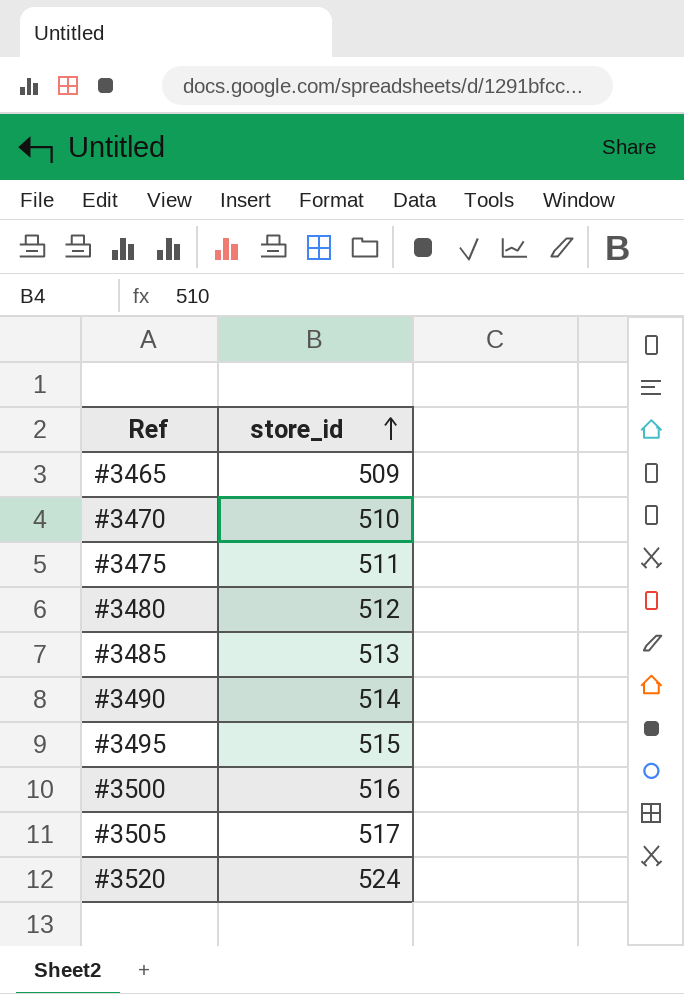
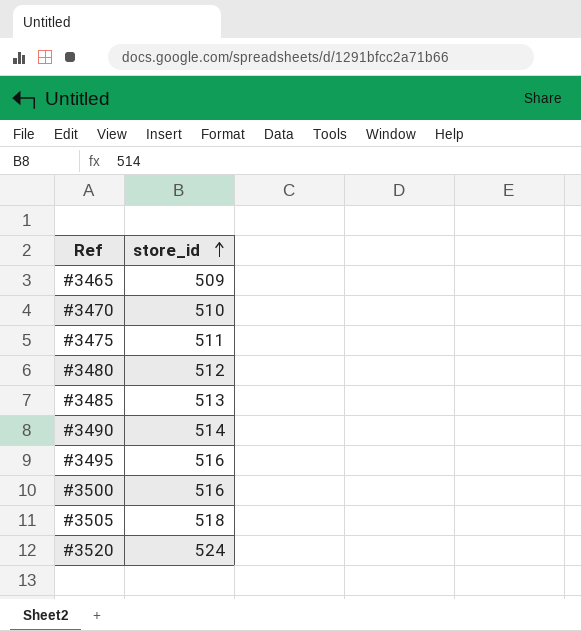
#3495 | store_id: 515 -> 516
#3505 | store_id: 517 -> 518

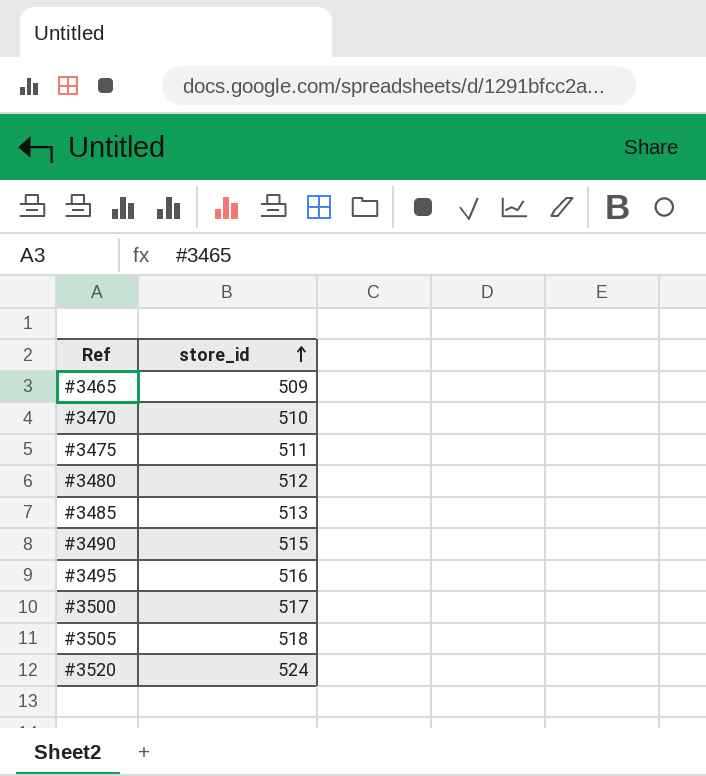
#3490 | store_id: 514 -> 515
#3500 | store_id: 516 -> 517

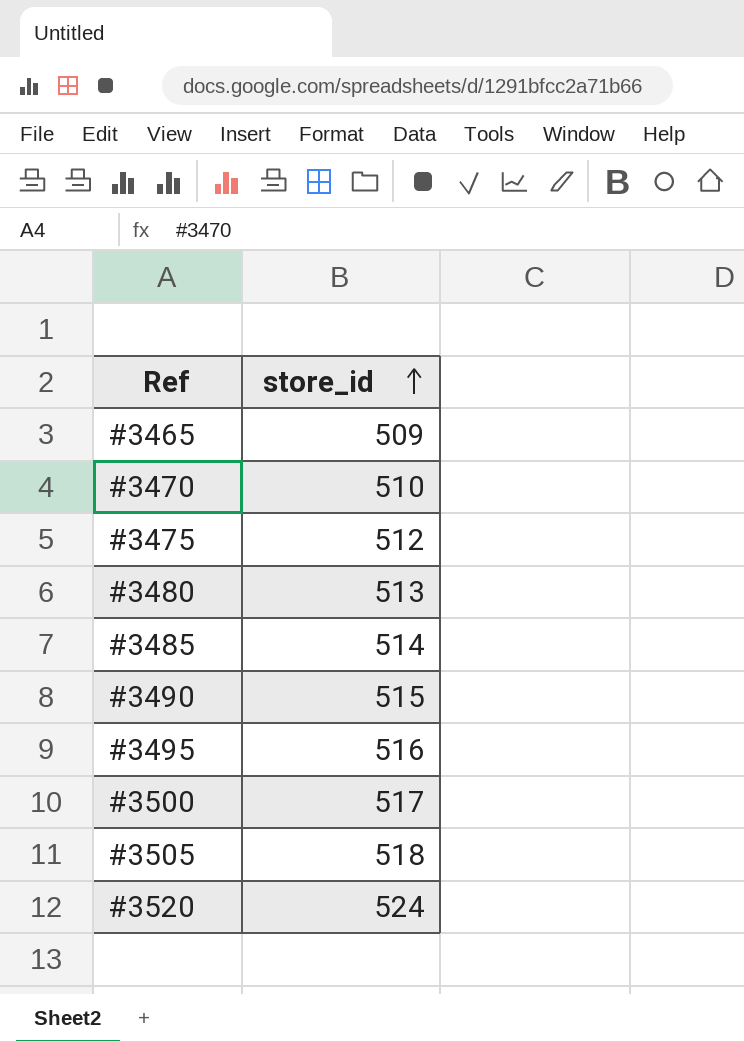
#3475 | store_id: 511 -> 512
#3480 | store_id: 512 -> 513
#3485 | store_id: 513 -> 514

